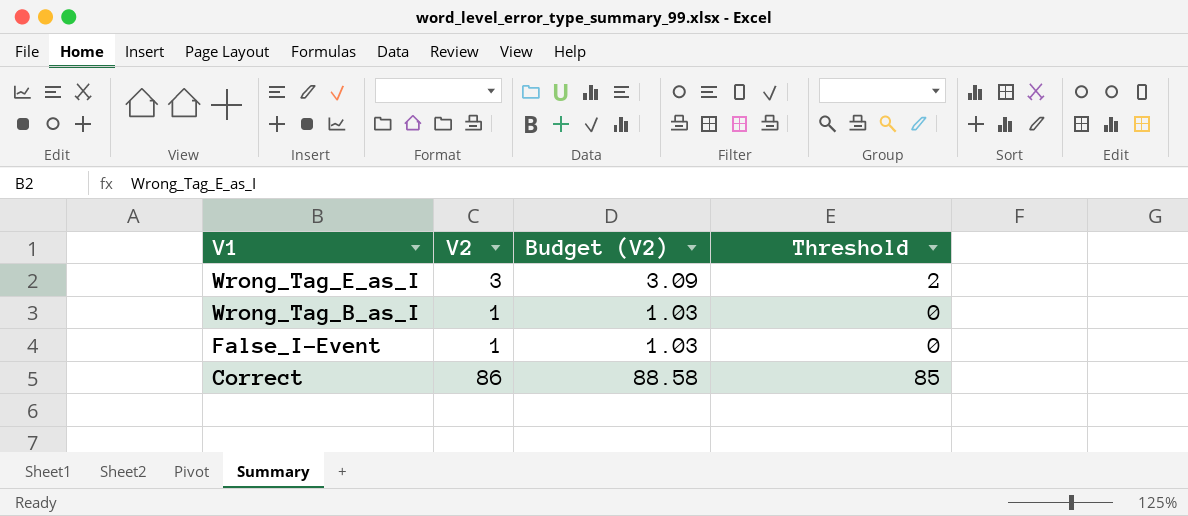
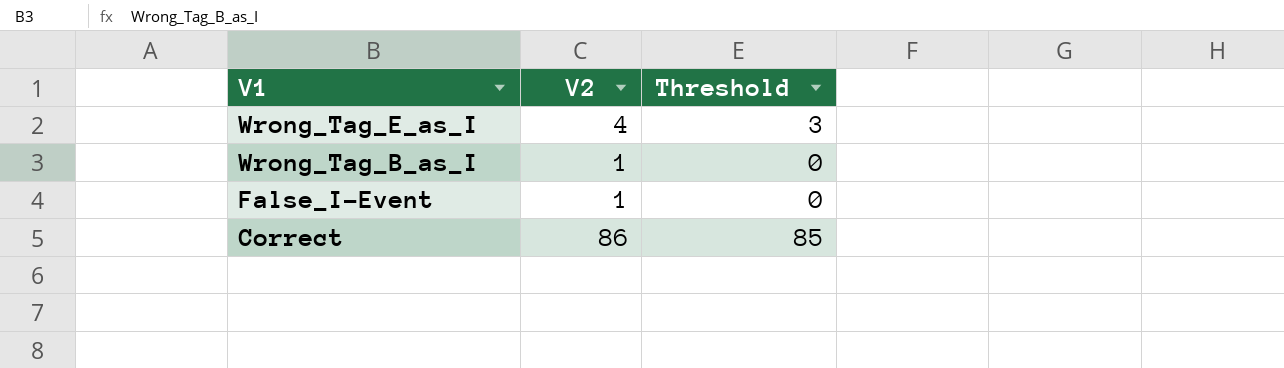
column Budget (V2) | formula: [V2] * 1.03 -> none
Wrong_Tag_E_as_I | V2: 3 -> 4
Wrong_Tag_E_as_I | Threshold: 2 -> 3

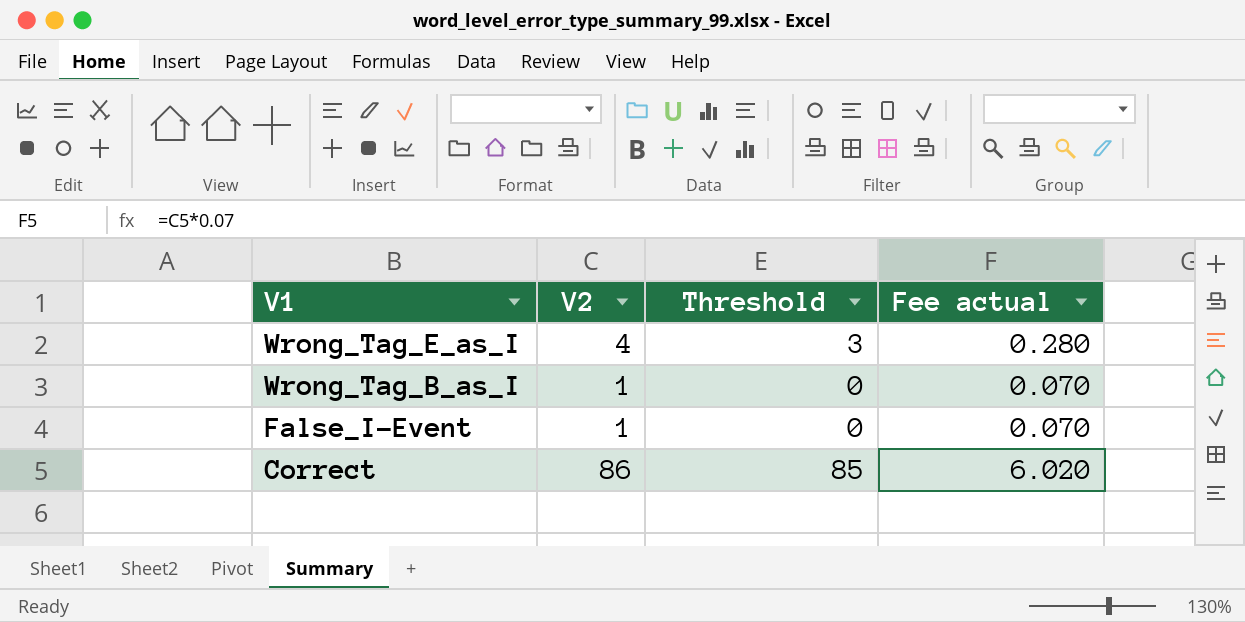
column Fee actual | formula: none -> [V2] * 0.07

